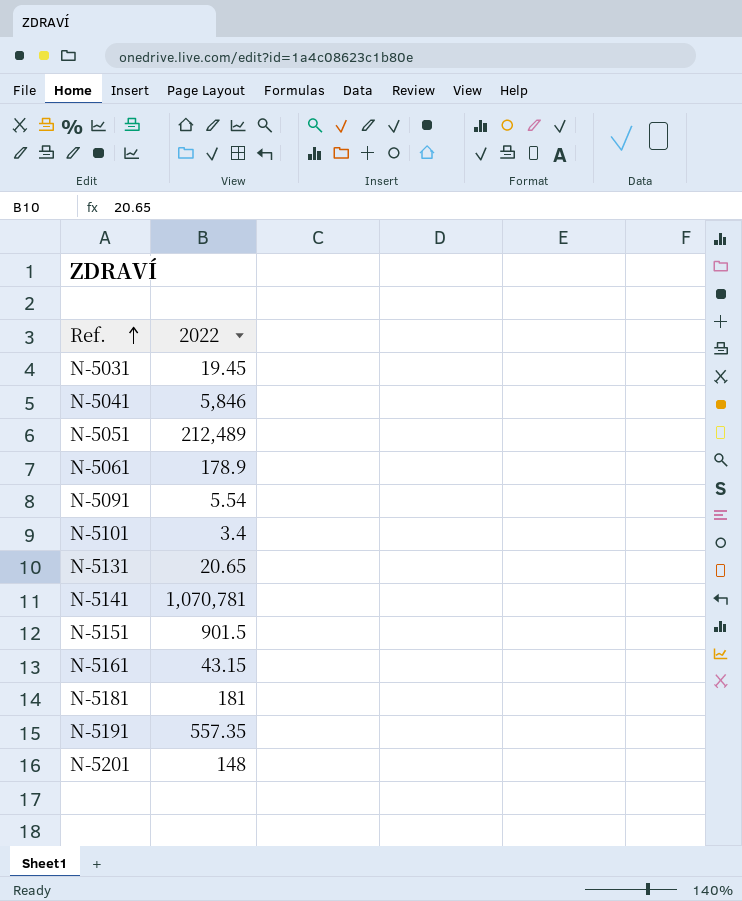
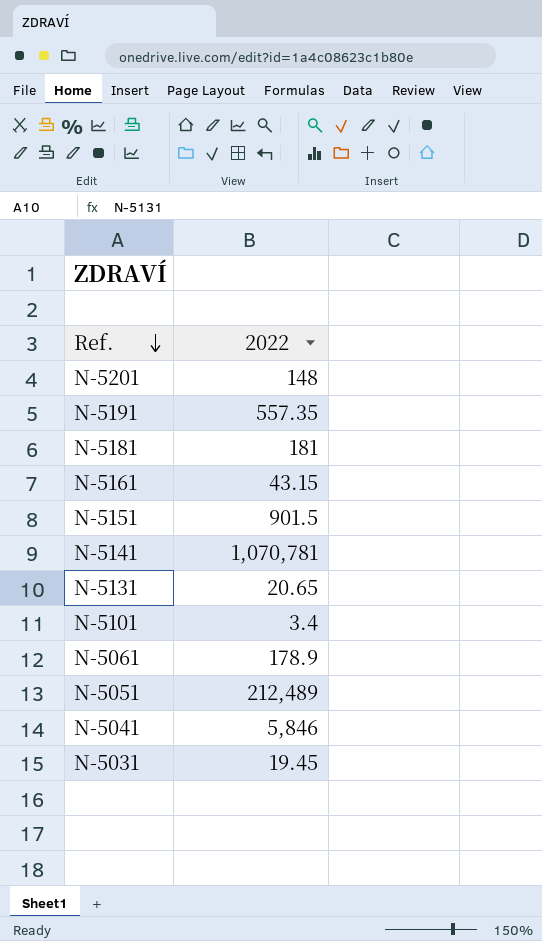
row order: Ref. ascending -> Ref. descending
row N-5091: 5.54 -> none

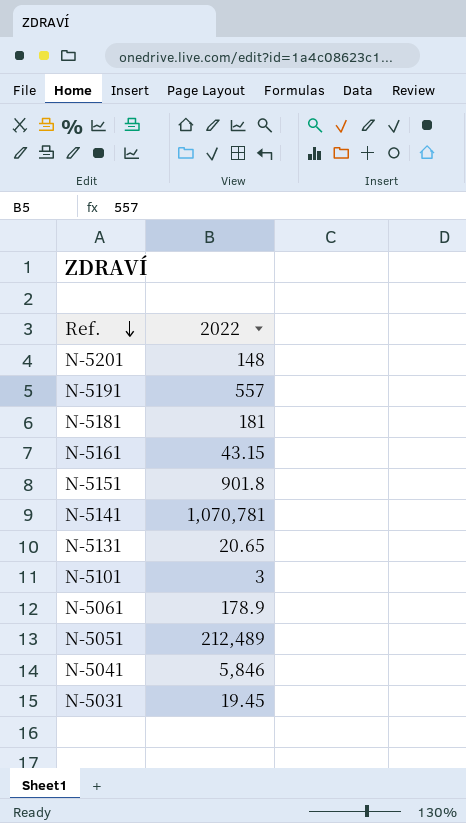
N-5191 | 2022: 557.35 -> 557
N-5151 | 2022: 901.5 -> 901.8
N-5101 | 2022: 3.4 -> 3

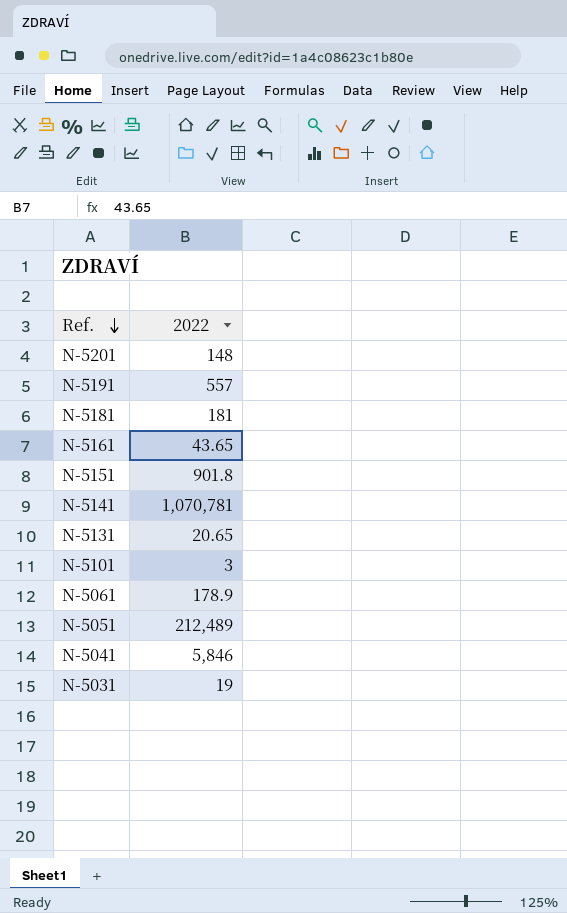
N-5161 | 2022: 43.15 -> 43.65
N-5031 | 2022: 19.45 -> 19

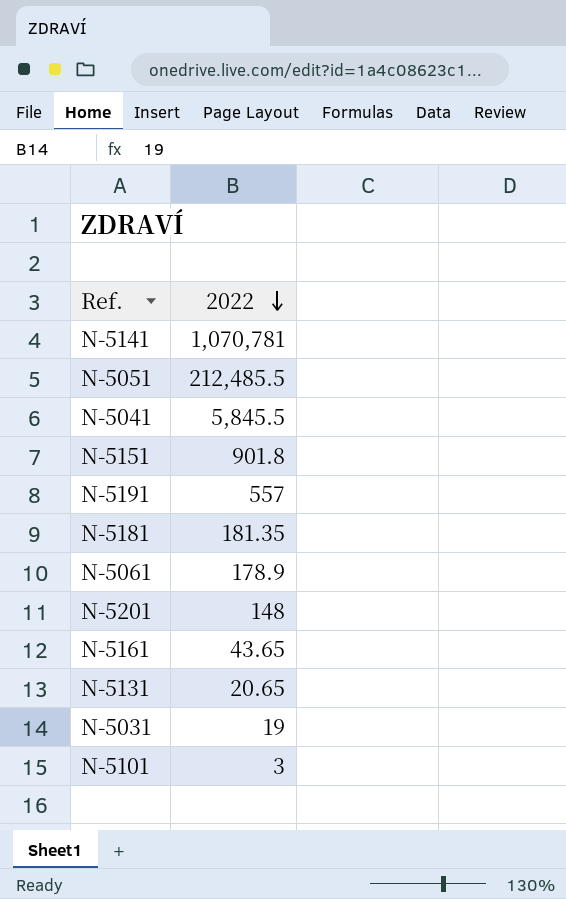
row order: Ref. descending -> 2022 descending
N-5051 | 2022: 212,489 -> 212,485.5
N-5041 | 2022: 5,846 -> 5,845.5
N-5181 | 2022: 181 -> 181.35

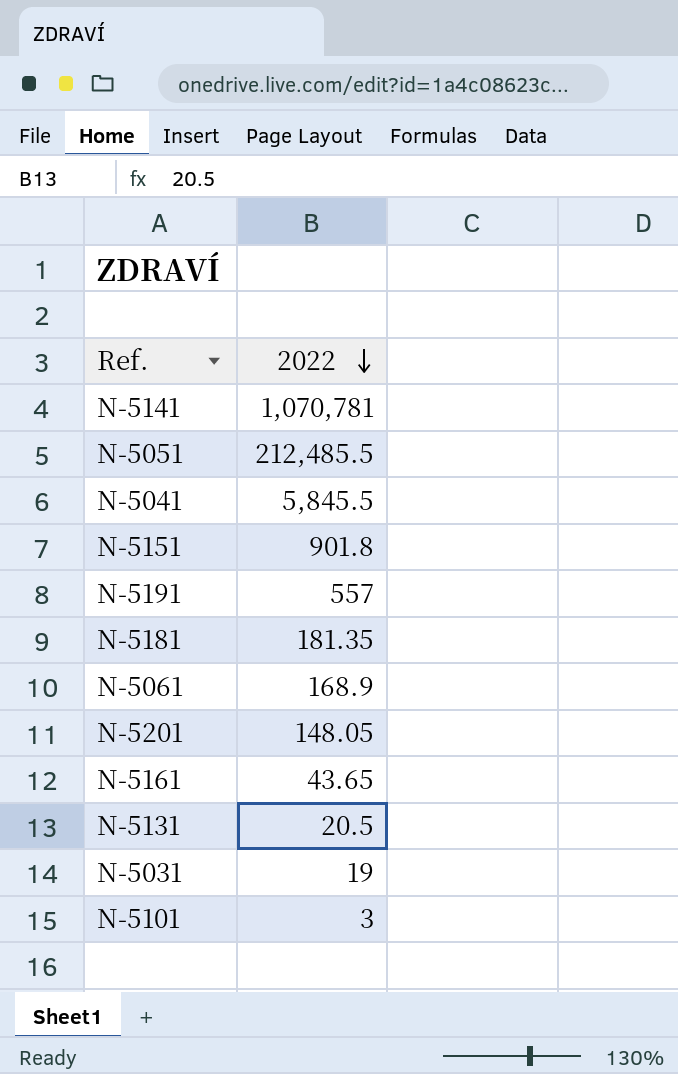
N-5061 | 2022: 178.9 -> 168.9
N-5201 | 2022: 148 -> 148.05
N-5131 | 2022: 20.65 -> 20.5

